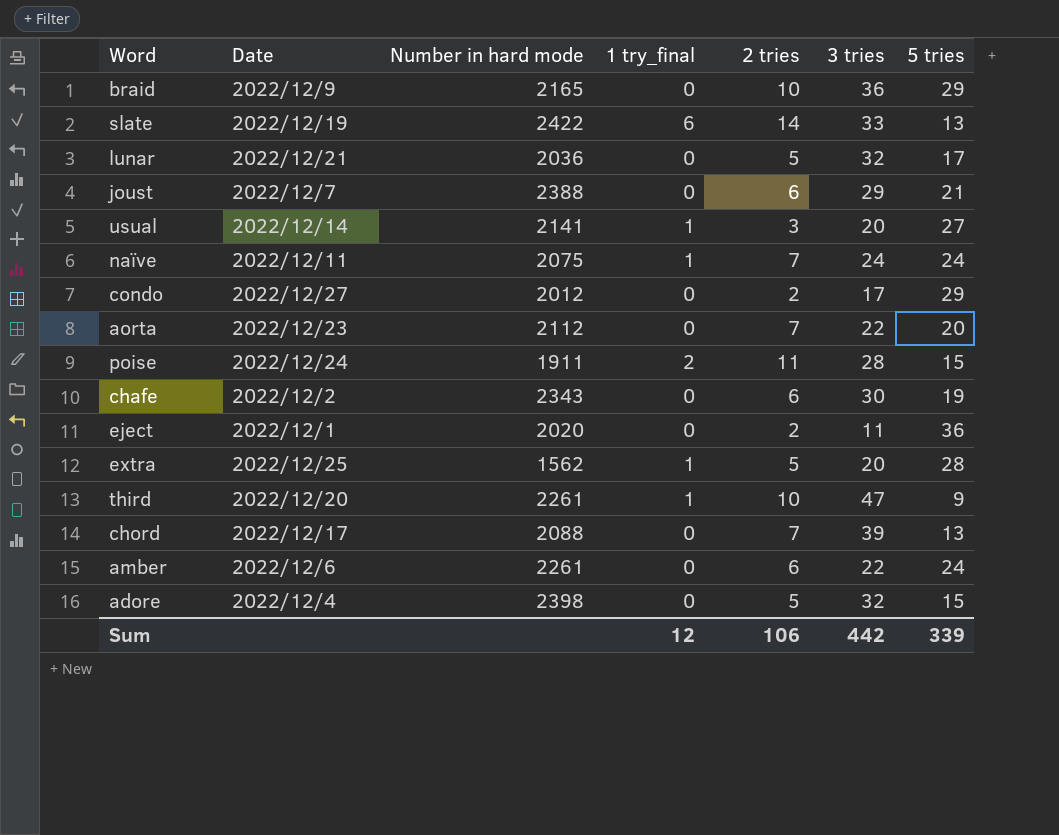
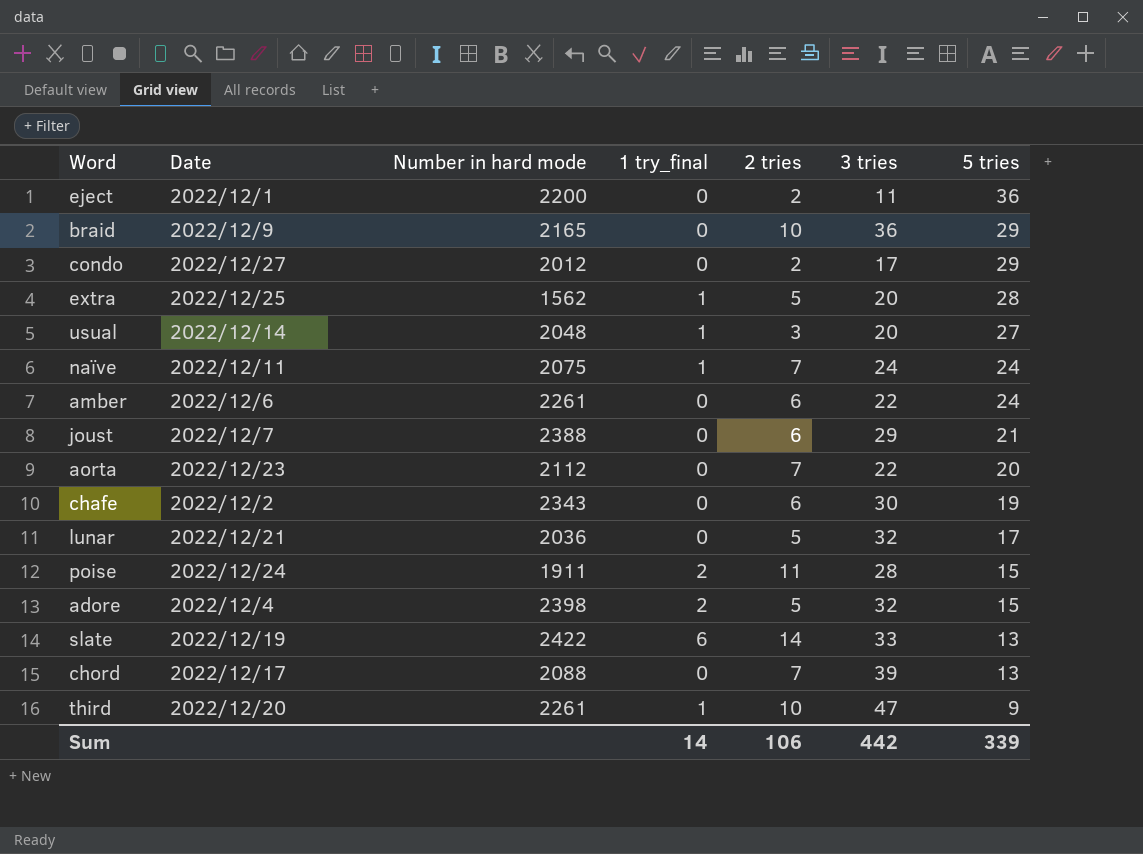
row order: none -> 5 tries descending
eject | Number in hard mode: 2020 -> 2200
usual | Number in hard mode: 2141 -> 2048
adore | 1 try_final: 0 -> 2
Sum | 1 try_final: 12 -> 14

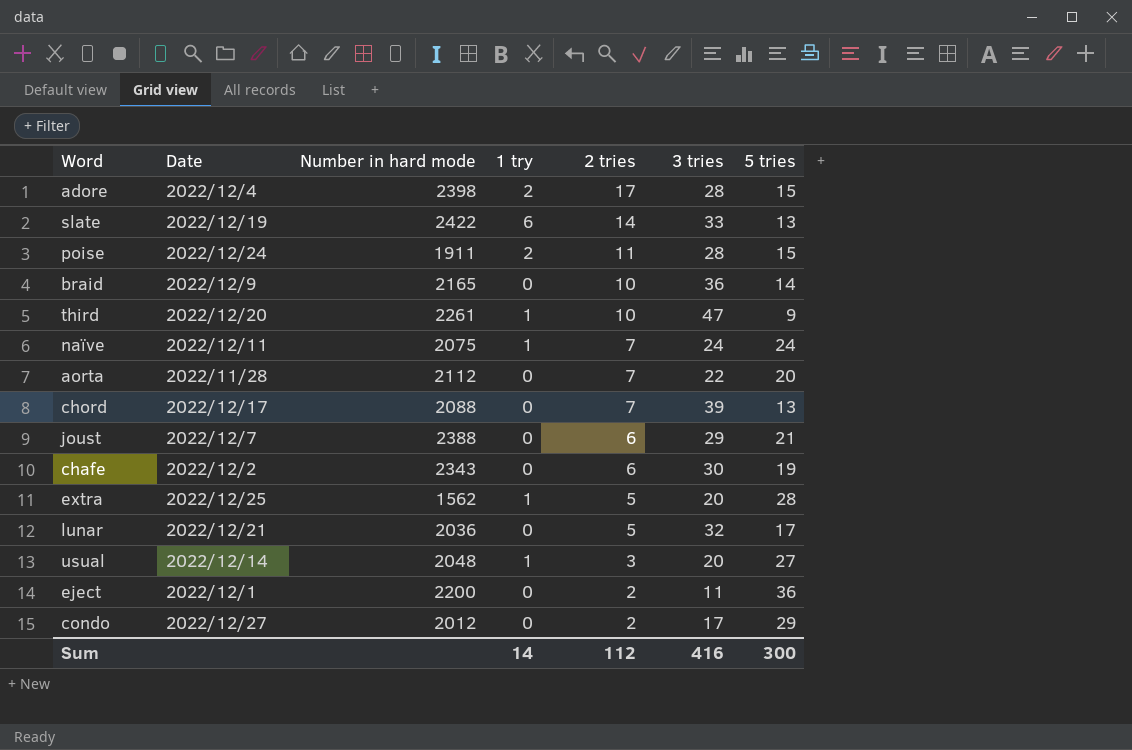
row order: 5 tries descending -> 2 tries descending
column name: 1 try_final -> 1 try
row amber: 2022/12/6 | 2261 | 0 | 6 | 22 | 24 -> none
adore | 2 tries: 5 -> 17
adore | 3 tries: 32 -> 28
braid | 5 tries: 29 -> 14
aorta | Date: 2022/12/23 -> 2022/11/28
Sum | 2 tries: 106 -> 112
Sum | 3 tries: 442 -> 416
Sum | 5 tries: 339 -> 300

